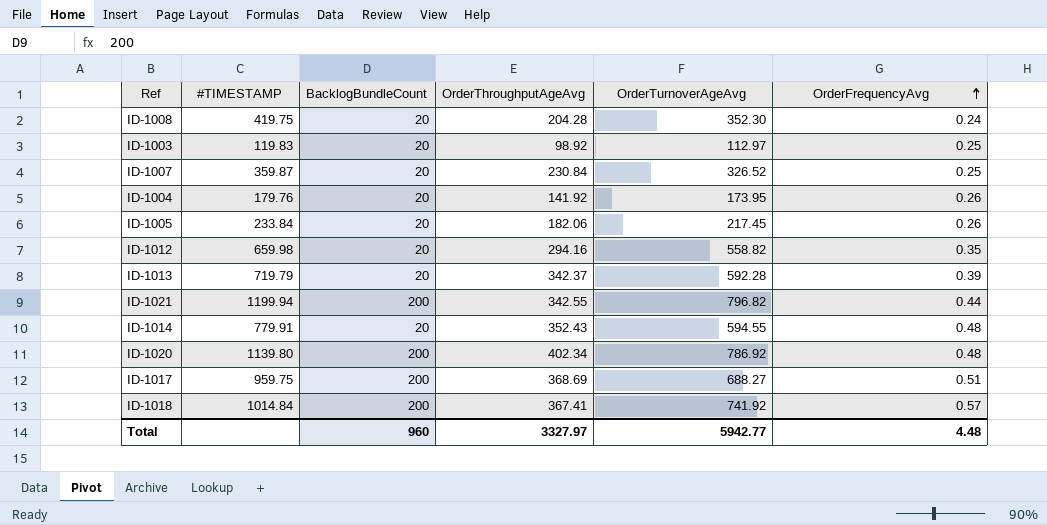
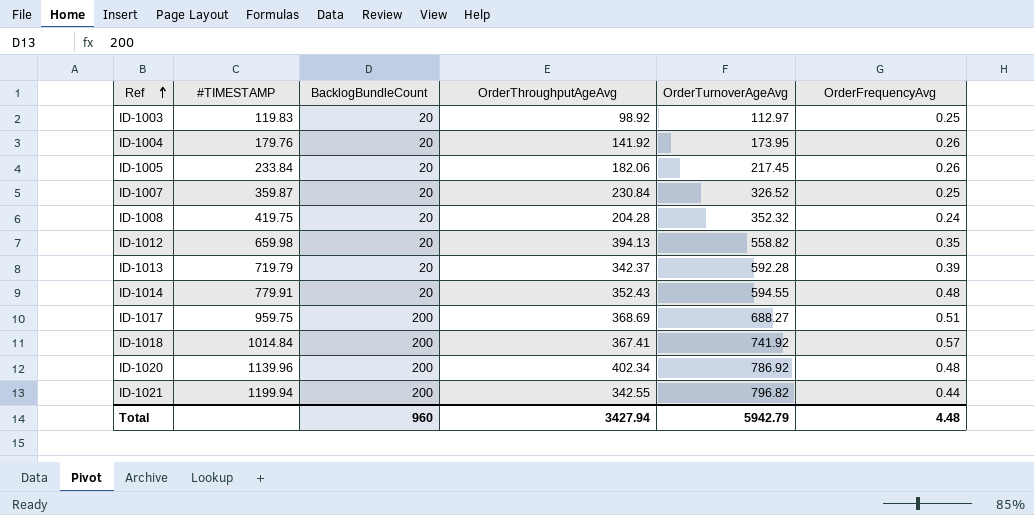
row order: OrderFrequencyAvg ascending -> Ref ascending
ID-1008 | OrderTurnoverAgeAvg: 352.30 -> 352.32
ID-1012 | OrderThroughputAgeAvg: 294.16 -> 394.13
ID-1020 | #TIMESTAMP: 1139.80 -> 1139.96
Total | OrderThroughputAgeAvg: 3327.97 -> 3427.94
Total | OrderTurnoverAgeAvg: 5942.77 -> 5942.79

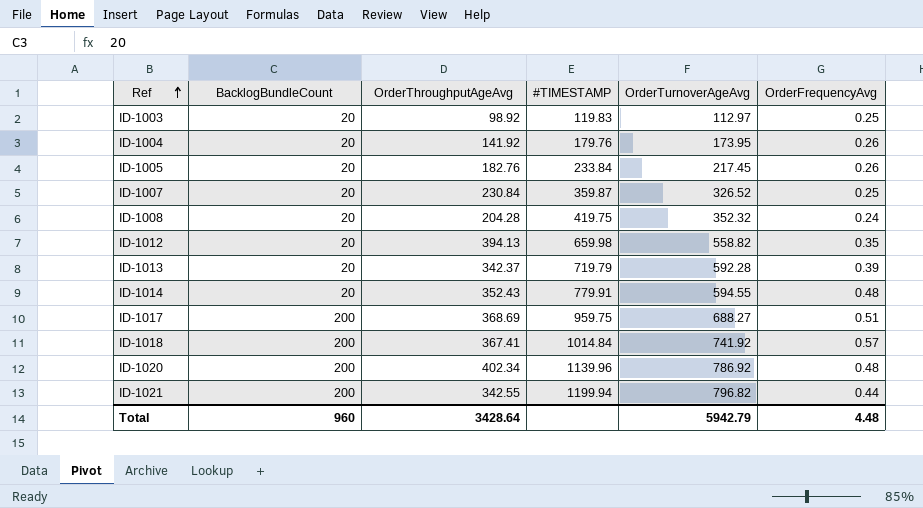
column #TIMESTAMP | position: 2 -> 4
ID-1005 | OrderThroughputAgeAvg: 182.06 -> 182.76
Total | OrderThroughputAgeAvg: 3427.94 -> 3428.64

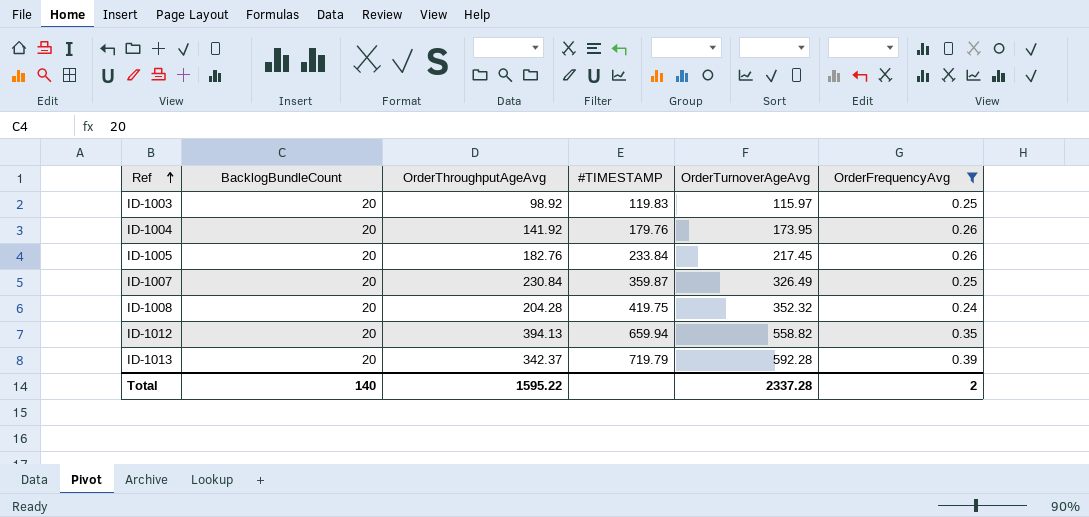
filter: none -> OrderFrequencyAvg <= 0.39
ID-1003 | OrderTurnoverAgeAvg: 112.97 -> 115.97
ID-1007 | OrderTurnoverAgeAvg: 326.52 -> 326.49
ID-1012 | #TIMESTAMP: 659.98 -> 659.94
Total | BacklogBundleCount: 960 -> 140
Total | OrderThroughputAgeAvg: 3428.64 -> 1595.22
Total | OrderTurnoverAgeAvg: 5942.79 -> 2337.28
Total | OrderFrequencyAvg: 4.48 -> 2

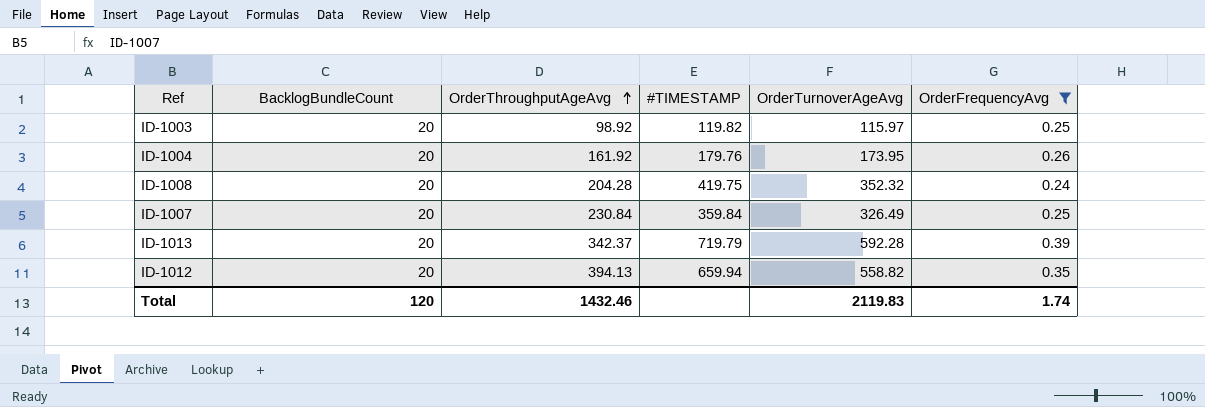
row order: Ref ascending -> OrderThroughputAgeAvg ascending
row ID-1005: 20 | 182.76 | 233.84 | 217.45 | 0.26 -> none
ID-1003 | #TIMESTAMP: 119.83 -> 119.82
ID-1004 | OrderThroughputAgeAvg: 141.92 -> 161.92
ID-1007 | #TIMESTAMP: 359.87 -> 359.84
Total | BacklogBundleCount: 140 -> 120
Total | OrderThroughputAgeAvg: 1595.22 -> 1432.46
Total | OrderTurnoverAgeAvg: 2337.28 -> 2119.83
Total | OrderFrequencyAvg: 2 -> 1.74

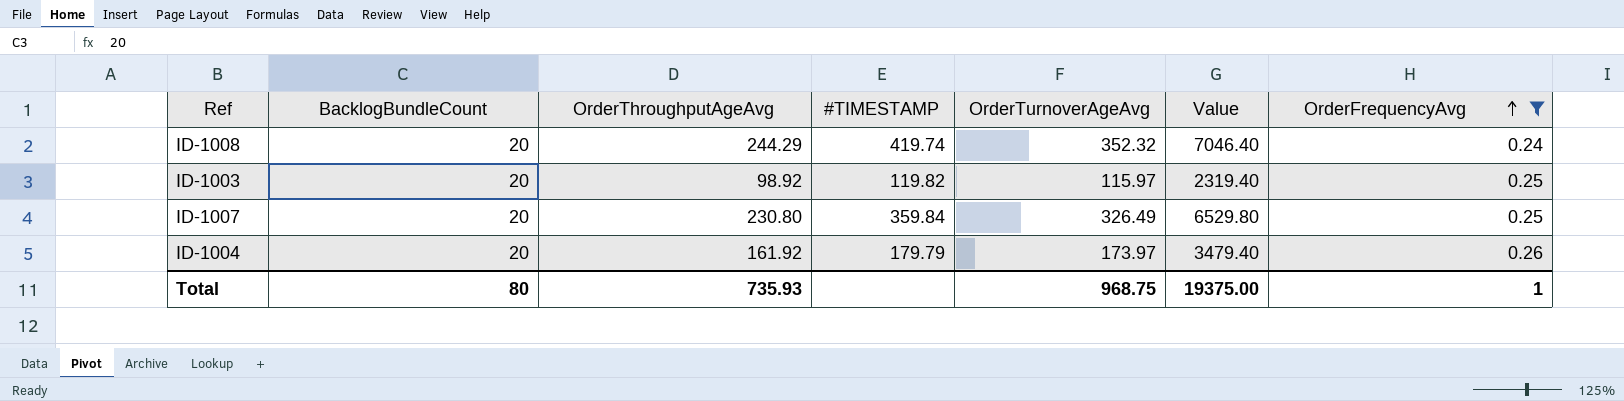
row order: OrderThroughputAgeAvg ascending -> OrderFrequencyAvg ascending
column Value | formula: none -> [BacklogBundleCount] * [OrderTurnoverAgeAvg]
row ID-1013: 20 | 342.37 | 719.79 | 592.28 | 0.39 -> none
row ID-1012: 20 | 394.13 | 659.94 | 558.82 | 0.35 -> none
ID-1008 | OrderThroughputAgeAvg: 204.28 -> 244.29
ID-1008 | #TIMESTAMP: 419.75 -> 419.74
ID-1007 | OrderThroughputAgeAvg: 230.84 -> 230.80
ID-1004 | #TIMESTAMP: 179.76 -> 179.79
ID-1004 | OrderTurnoverAgeAvg: 173.95 -> 173.97
Total | BacklogBundleCount: 120 -> 80
Total | OrderThroughputAgeAvg: 1432.46 -> 735.93
Total | OrderTurnoverAgeAvg: 2119.83 -> 968.75
Total | OrderFrequencyAvg: 1.74 -> 1

